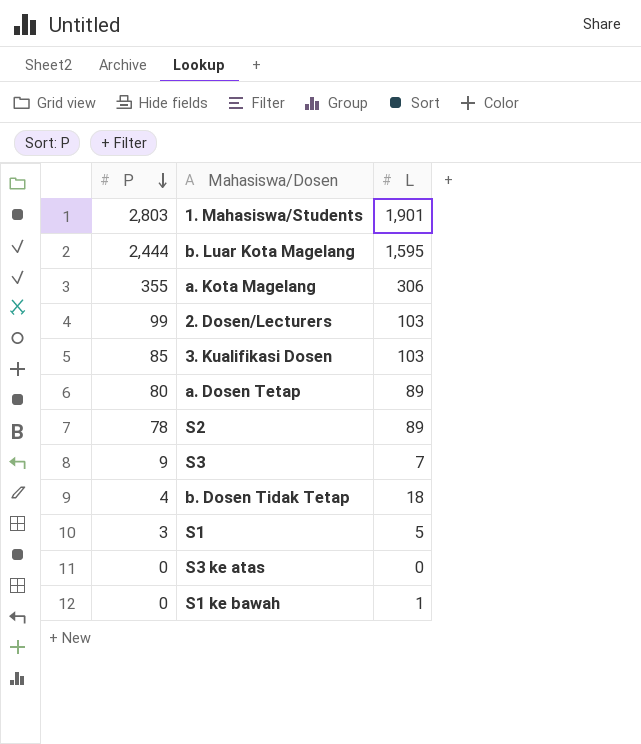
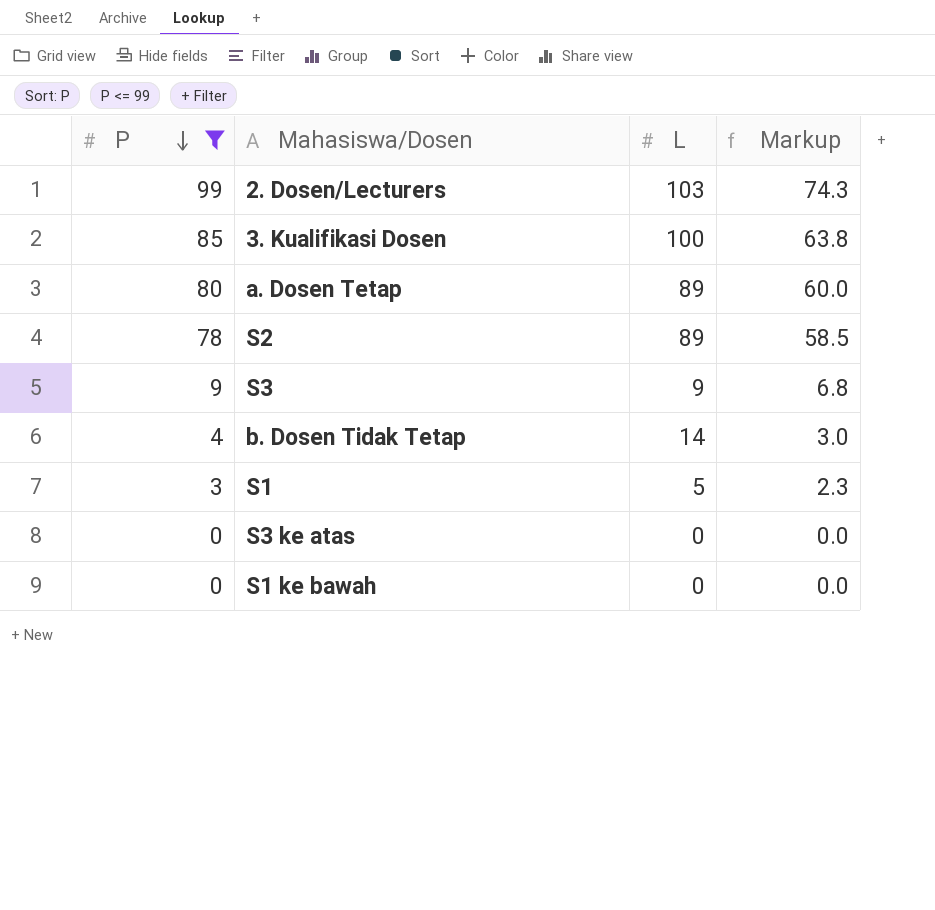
filter: none -> P <= 99
column Markup | formula: none -> [P] * 0.75
3. Kualifikasi Dosen | L: 103 -> 100
S3 | L: 7 -> 9
b. Dosen Tidak Tetap | L: 18 -> 14
S1 ke bawah | L: 1 -> 0

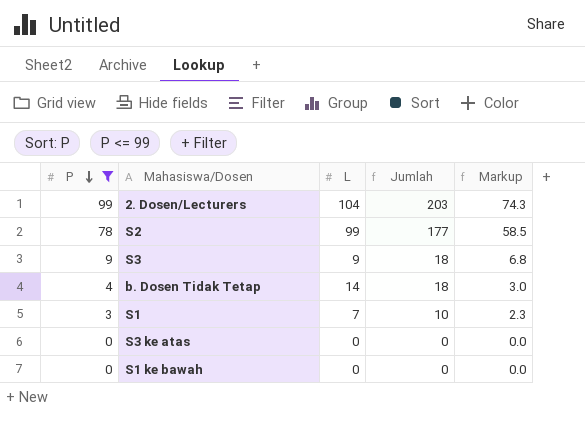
column Jumlah | formula: none -> [P] + [L]
row 3. Kualifikasi Dosen: 85 | 100 | 63.8 -> none
row a. Dosen Tetap: 80 | 89 | 60.0 -> none
2. Dosen/Lecturers | L: 103 -> 104
S2 | L: 89 -> 99
S1 | L: 5 -> 7

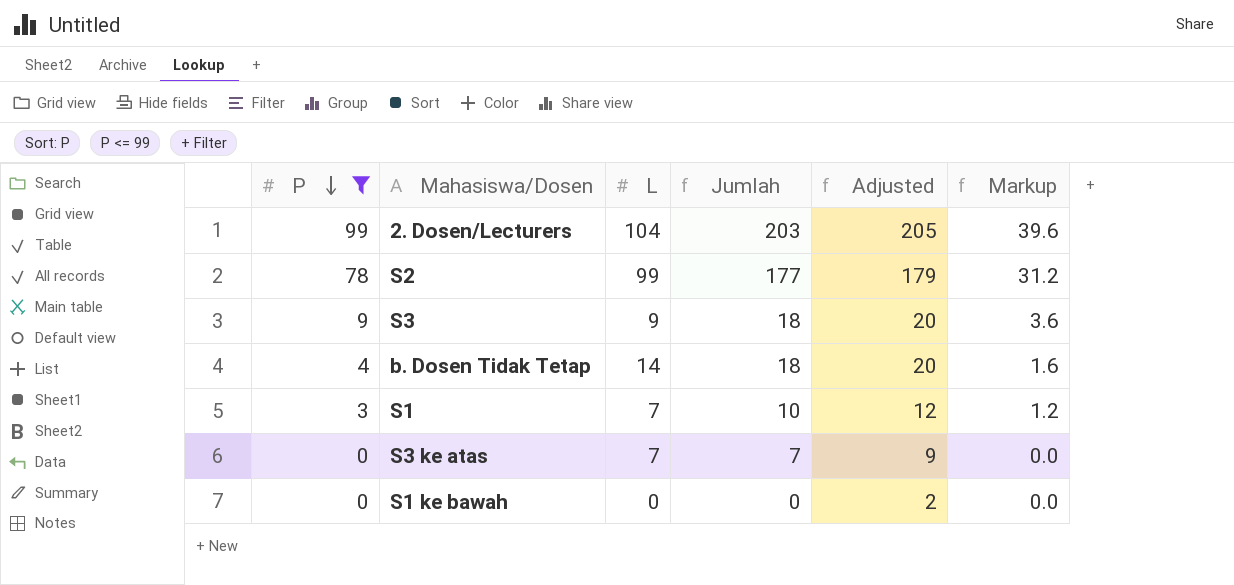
column Adjusted | formula: none -> [Jumlah] + 2
column Markup | formula: [P] * 0.75 -> [P] * 0.4
S3 ke atas | L: 0 -> 7
S3 ke atas | Jumlah: 0 -> 7

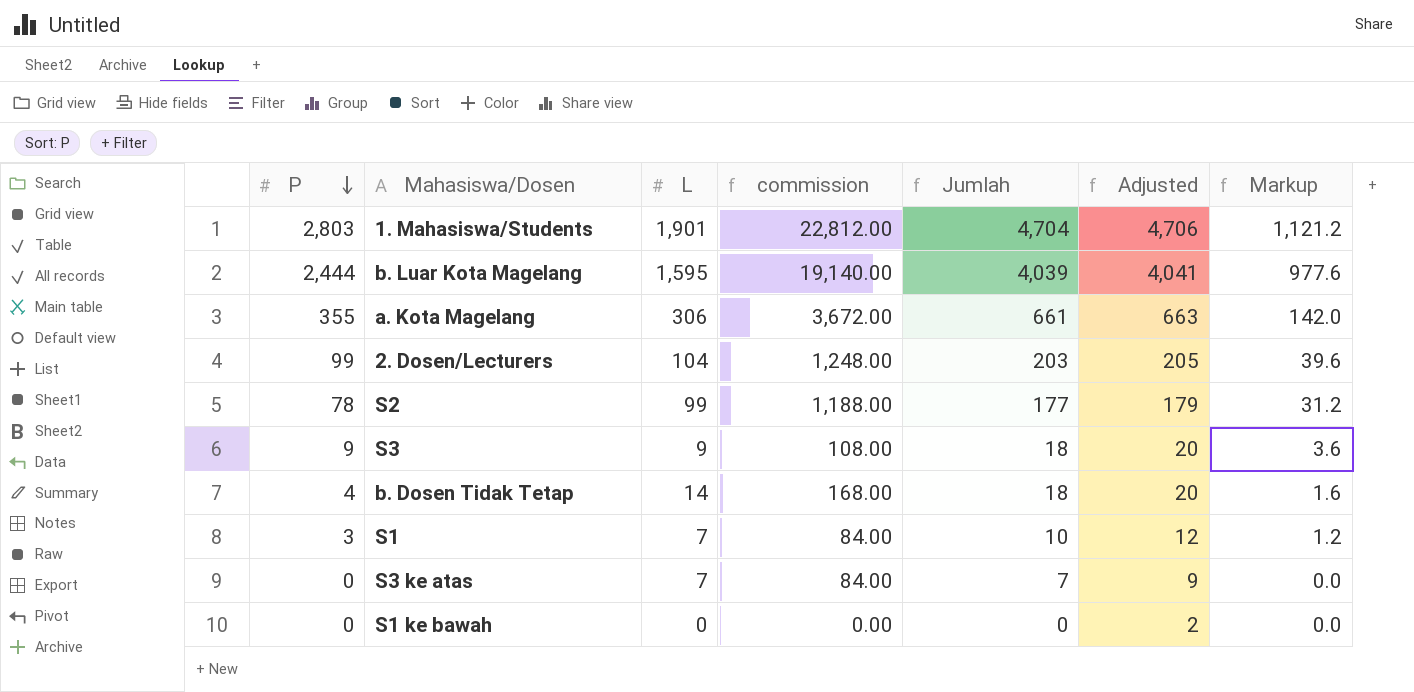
filter: P <= 99 -> none
column commission | formula: none -> [L] * 12

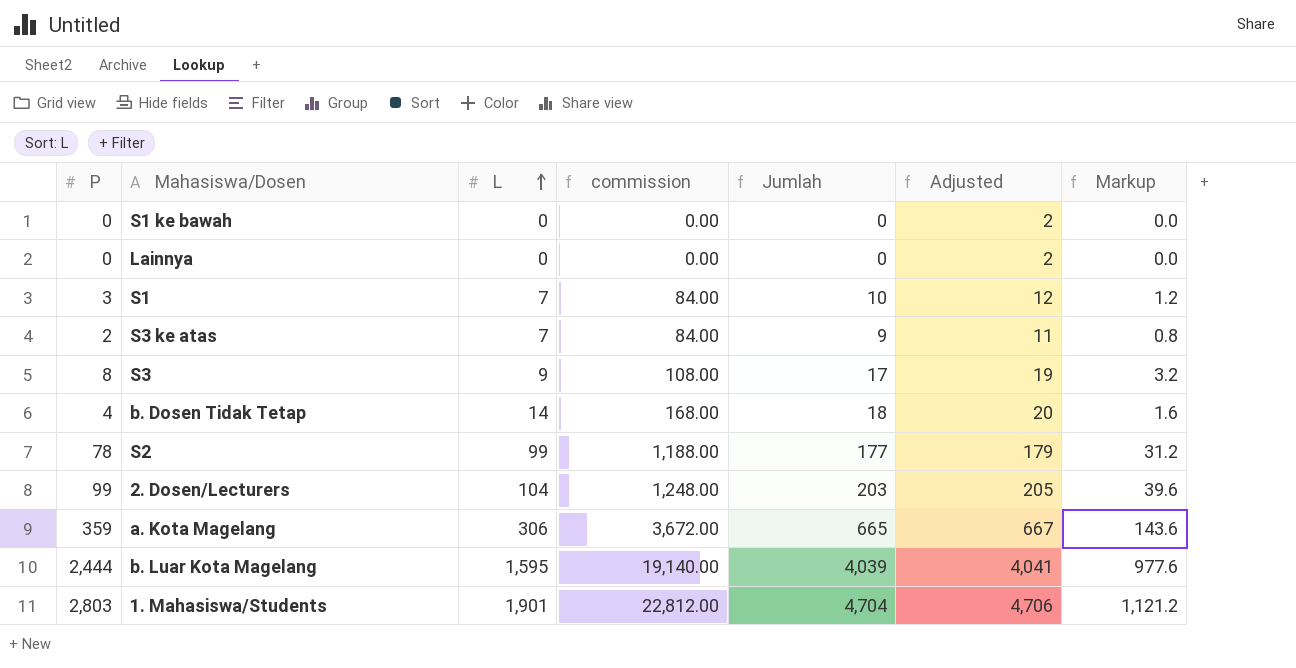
row order: P descending -> L ascending
row Lainnya: none -> 0 | 0 | 0.00 | 0 | 2 | 0.0
S3 ke atas | P: 0 -> 2
S3 ke atas | Jumlah: 7 -> 9
S3 ke atas | Adjusted: 9 -> 11
S3 ke atas | Markup: 0.0 -> 0.8
S3 | P: 9 -> 8
S3 | Jumlah: 18 -> 17
S3 | Adjusted: 20 -> 19
S3 | Markup: 3.6 -> 3.2
a. Kota Magelang | P: 355 -> 359
a. Kota Magelang | Jumlah: 661 -> 665
a. Kota Magelang | Adjusted: 663 -> 667
a. Kota Magelang | Markup: 142.0 -> 143.6

